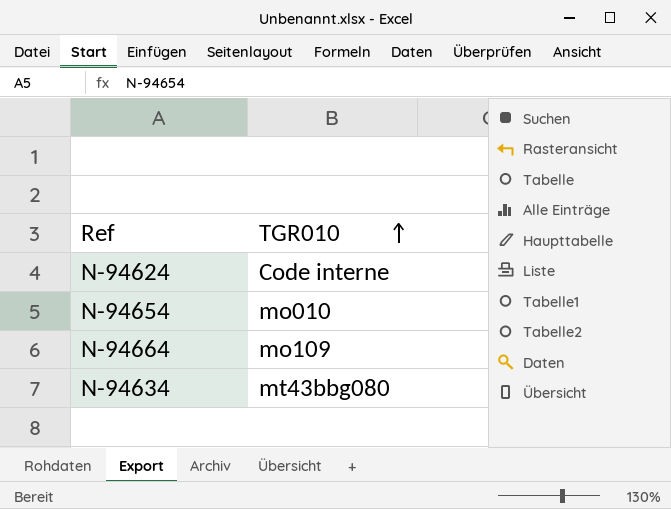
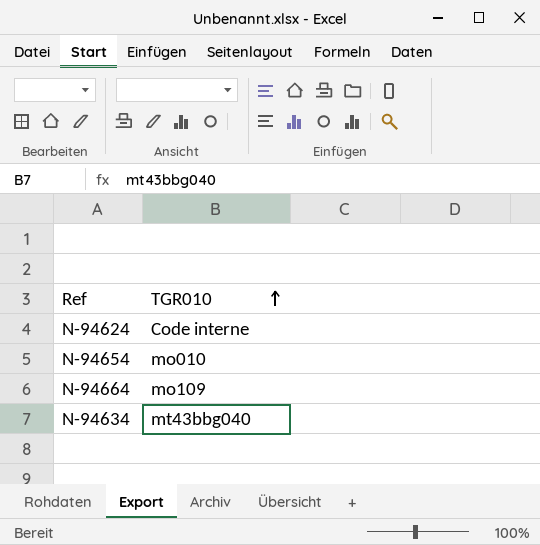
N-94634 | TGR010: mt43bbg080 -> mt43bbg040

